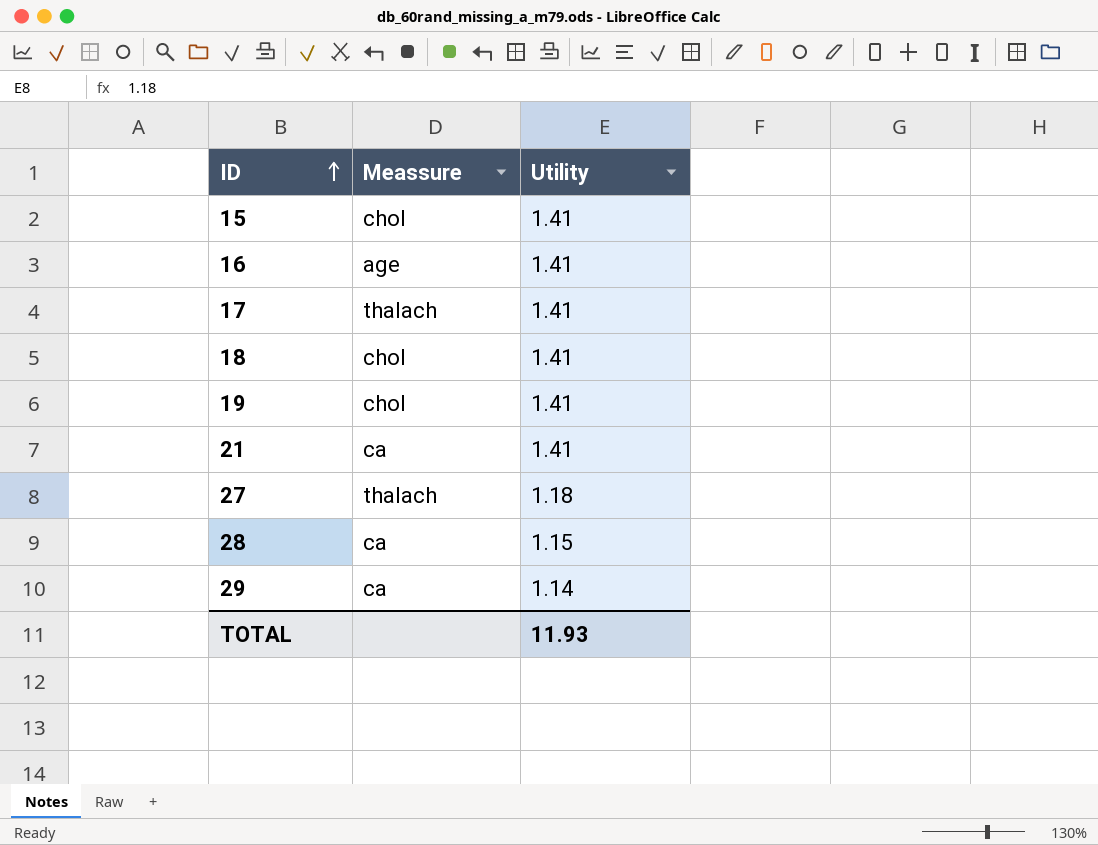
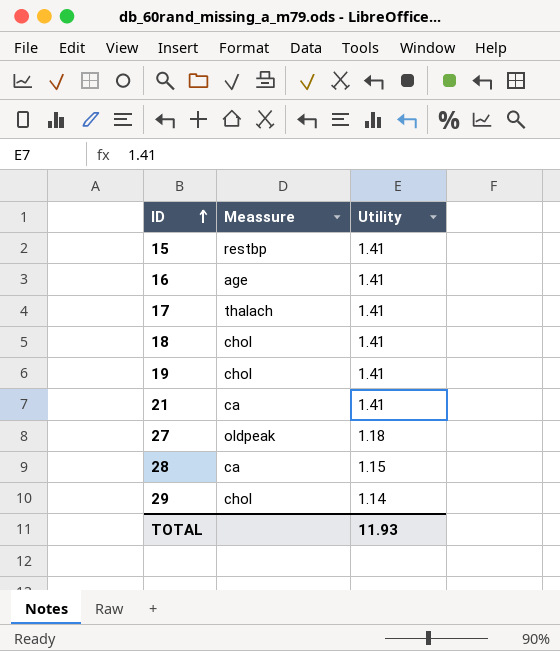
15 | Meassure: chol -> restbp
27 | Meassure: thalach -> oldpeak
29 | Meassure: ca -> chol

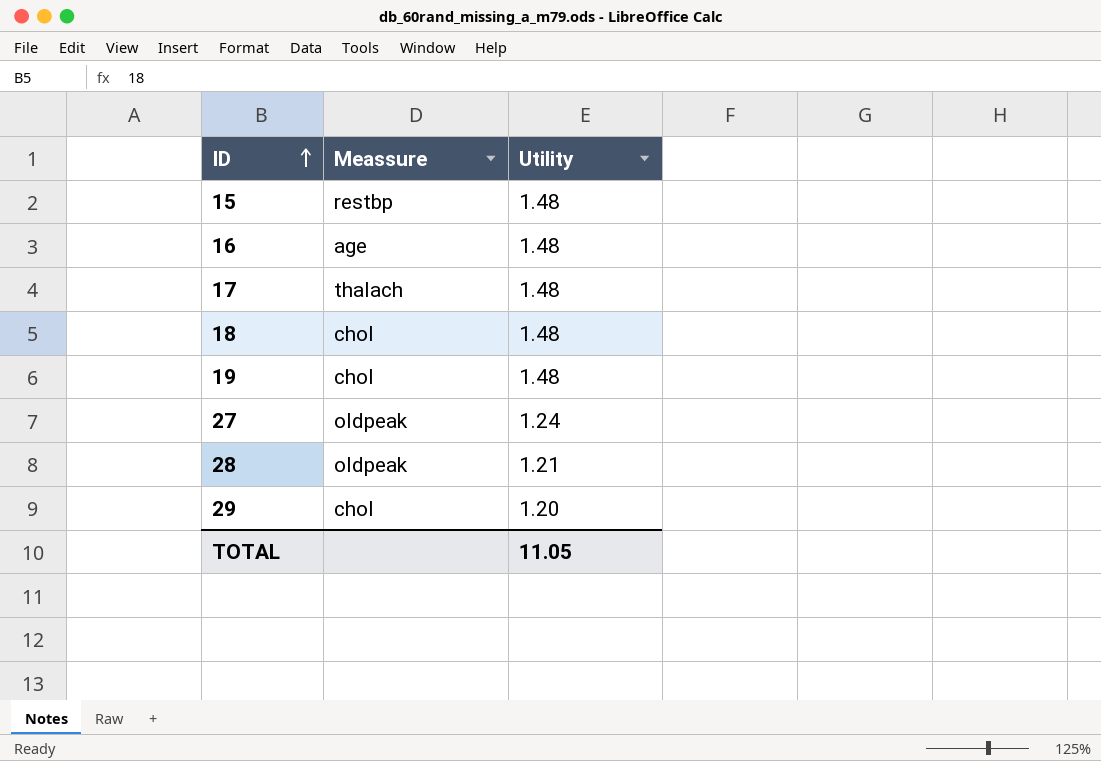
row 21: ca | 1.41 -> none
15 | Utility: 1.41 -> 1.48
16 | Utility: 1.41 -> 1.48
17 | Utility: 1.41 -> 1.48
18 | Utility: 1.41 -> 1.48
19 | Utility: 1.41 -> 1.48
27 | Utility: 1.18 -> 1.24
28 | Meassure: ca -> oldpeak
28 | Utility: 1.15 -> 1.21
29 | Utility: 1.14 -> 1.20
TOTAL | Utility: 11.93 -> 11.05

